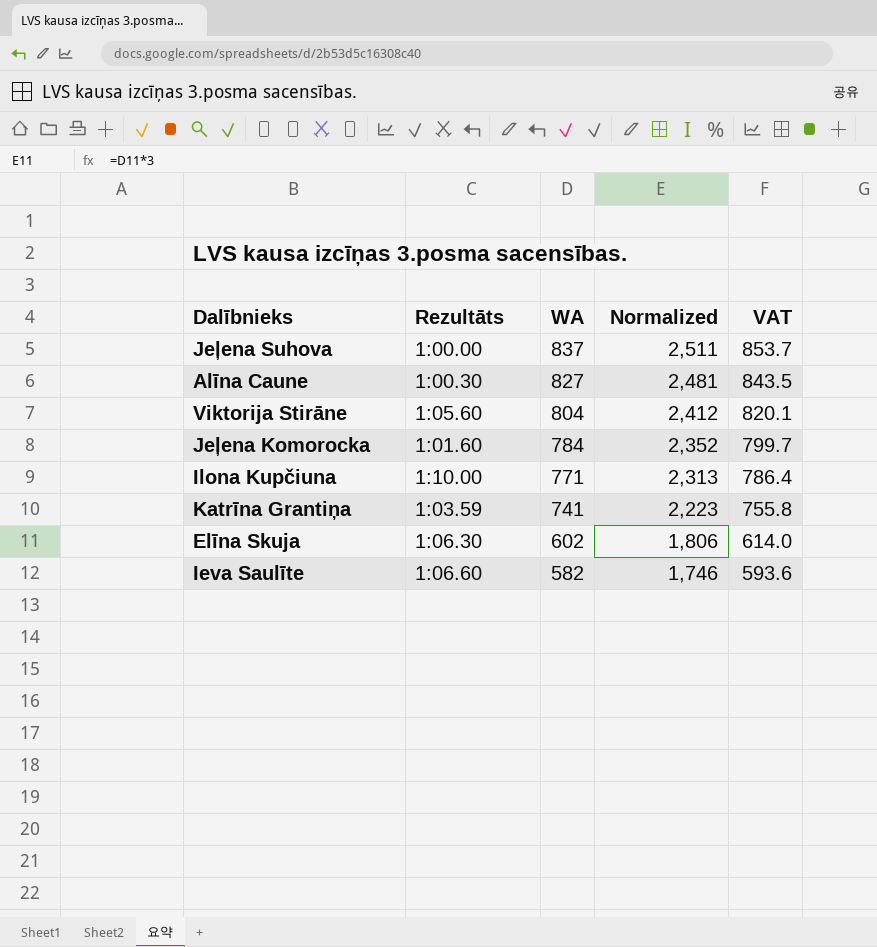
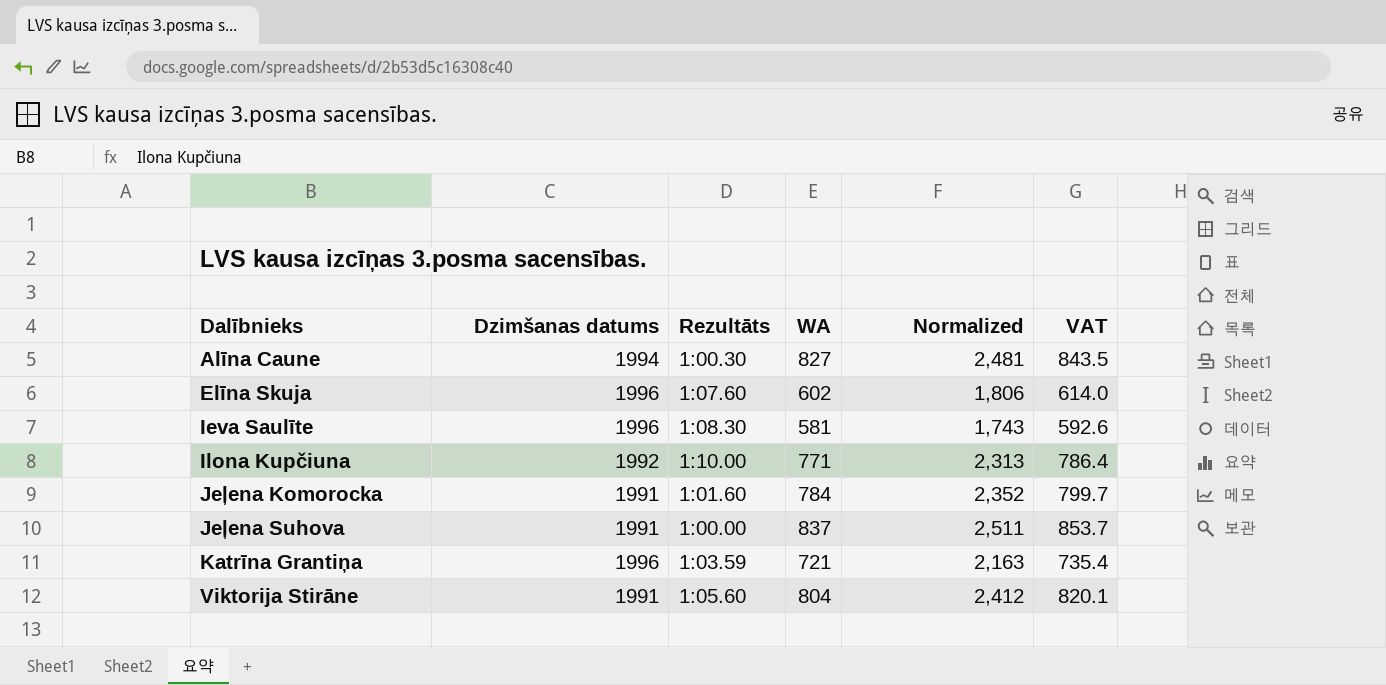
row order: WA descending -> Dalībnieks ascending
column Dzimšanas datums | position: none -> 2
Elīna Skuja | Rezultāts: 1:06.30 -> 1:07.60
Ieva Saulīte | Rezultāts: 1:06.60 -> 1:08.30
Ieva Saulīte | WA: 582 -> 581
Ieva Saulīte | Normalized: 1,746 -> 1,743
Ieva Saulīte | VAT: 593.6 -> 592.6
Katrīna Grantiņa | WA: 741 -> 721
Katrīna Grantiņa | Normalized: 2,223 -> 2,163
Katrīna Grantiņa | VAT: 755.8 -> 735.4

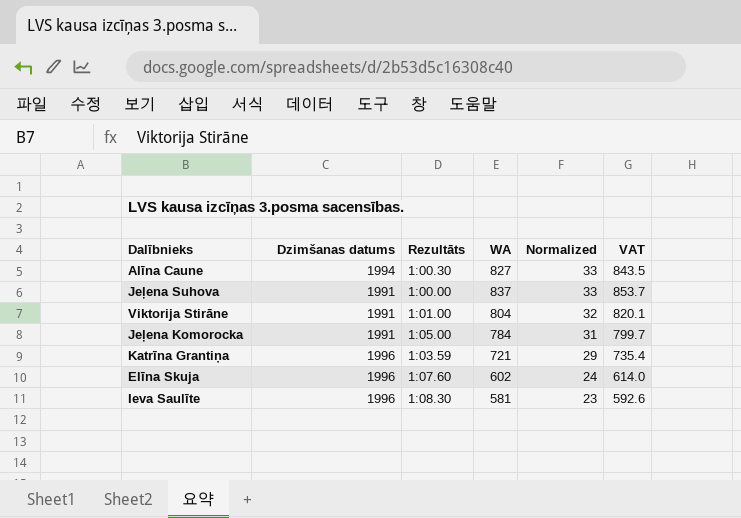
row order: Dalībnieks ascending -> Normalized descending
column Normalized | formula: [WA] * 3 -> [WA] * 0.04
row Ilona Kupčiuna: 1992 | 1:10.00 | 771 | 2,313 | 786.4 -> none
Viktorija Stirāne | Rezultāts: 1:05.60 -> 1:01.00
Jeļena Komorocka | Rezultāts: 1:01.60 -> 1:05.00

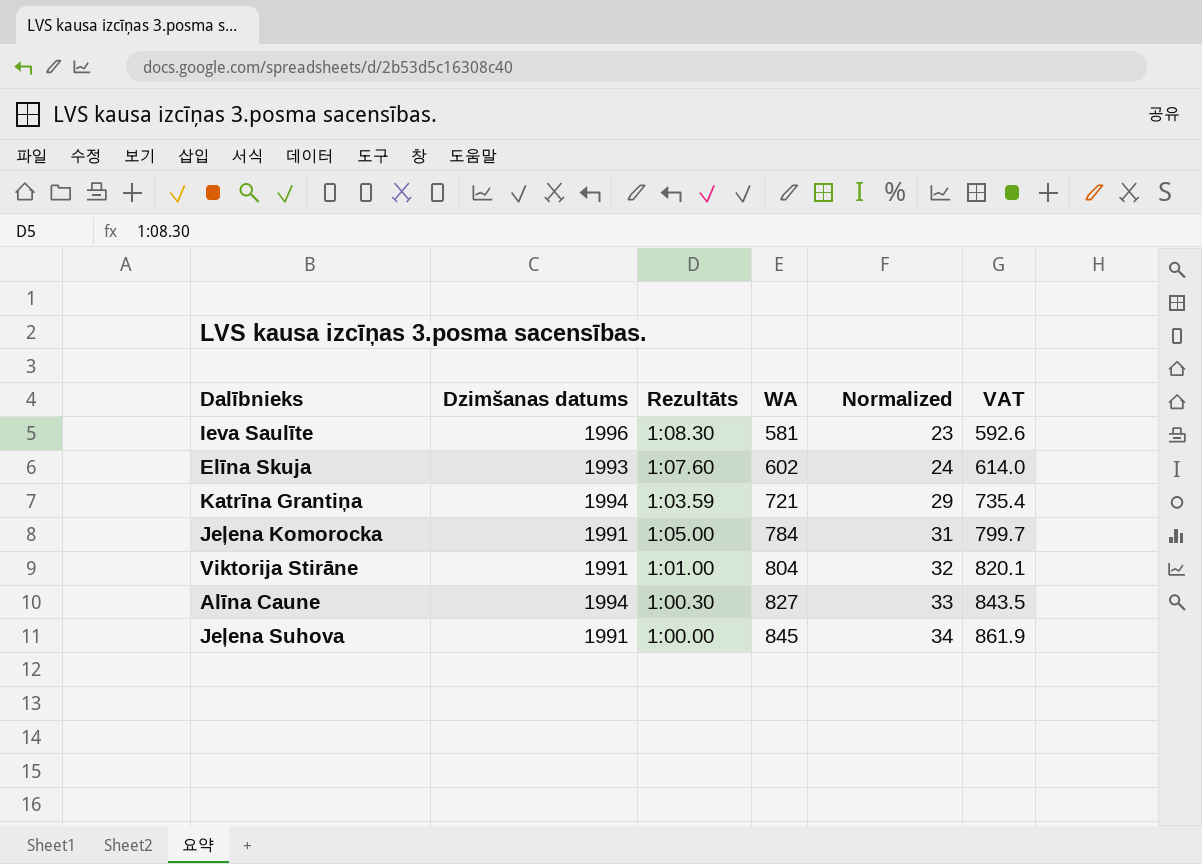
row order: Normalized descending -> WA ascending
Elīna Skuja | Dzimšanas datums: 1996 -> 1993
Katrīna Grantiņa | Dzimšanas datums: 1996 -> 1994
Jeļena Suhova | WA: 837 -> 845
Jeļena Suhova | Normalized: 33 -> 34
Jeļena Suhova | VAT: 853.7 -> 861.9

